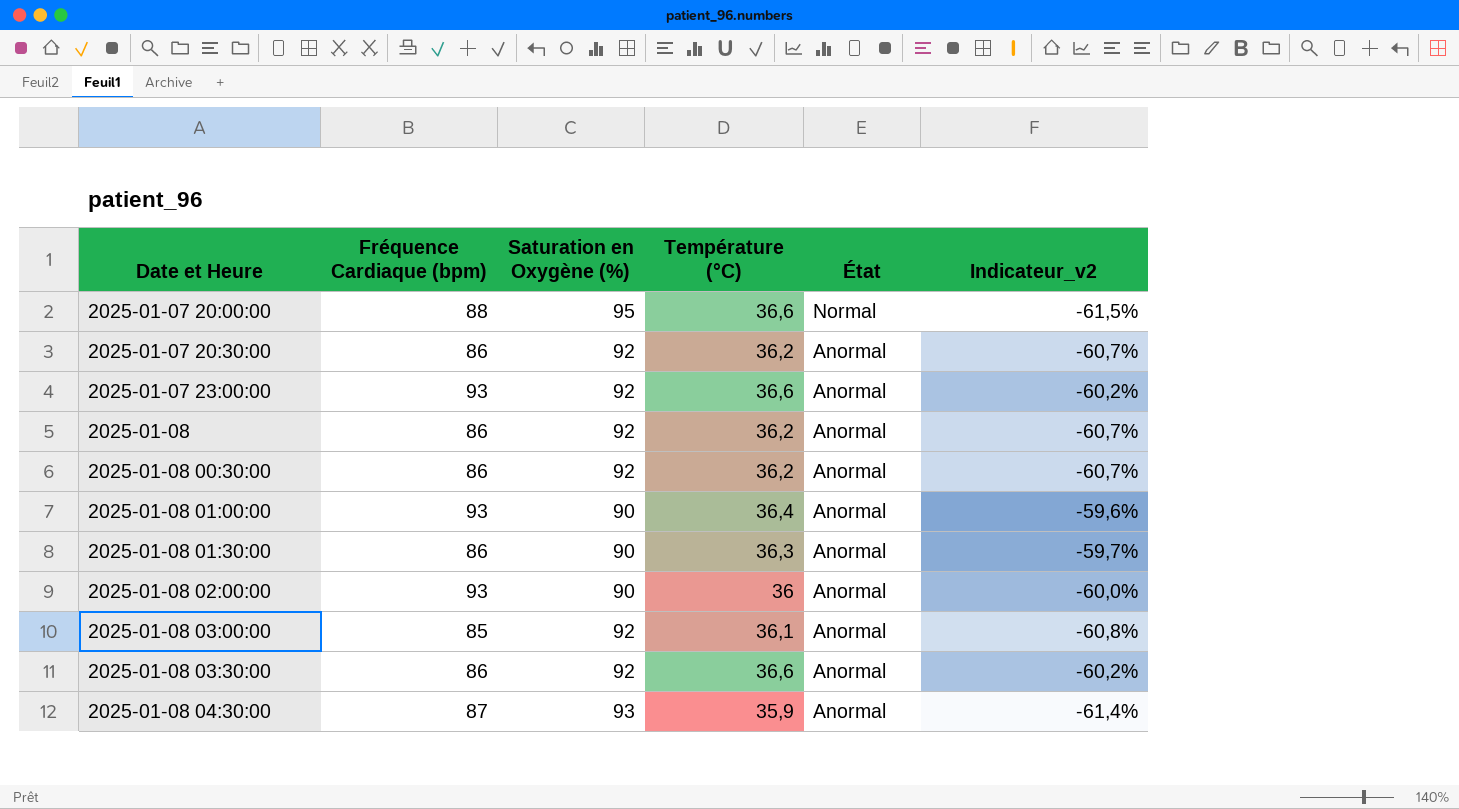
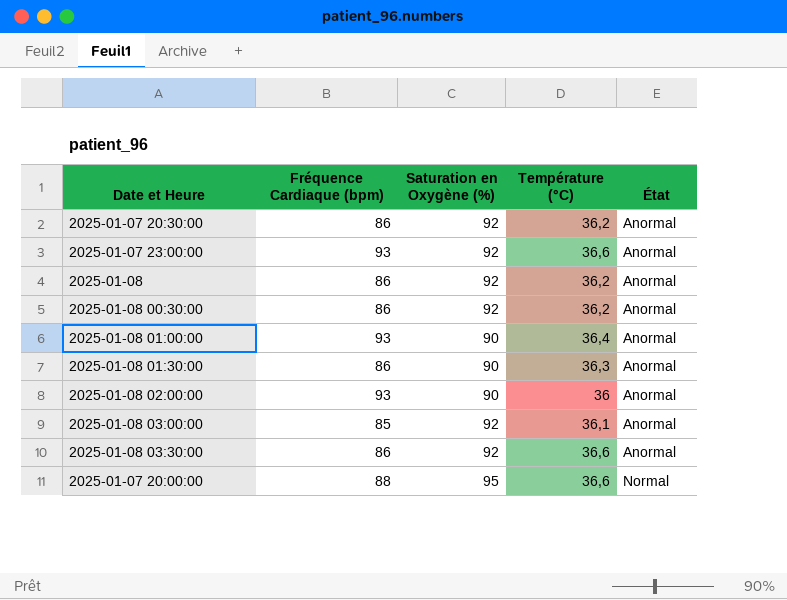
row order: Date et Heure ascending -> État ascending
column Indicateur_v2 | formula: ([Température (°C)] - [Saturation en Oxygène (%)]) / [Saturation en Oxygène (%)] -> none
row 2025-01-08 04:30:00: 87 | 93 | 35,9 | Anormal | -61,4% -> none

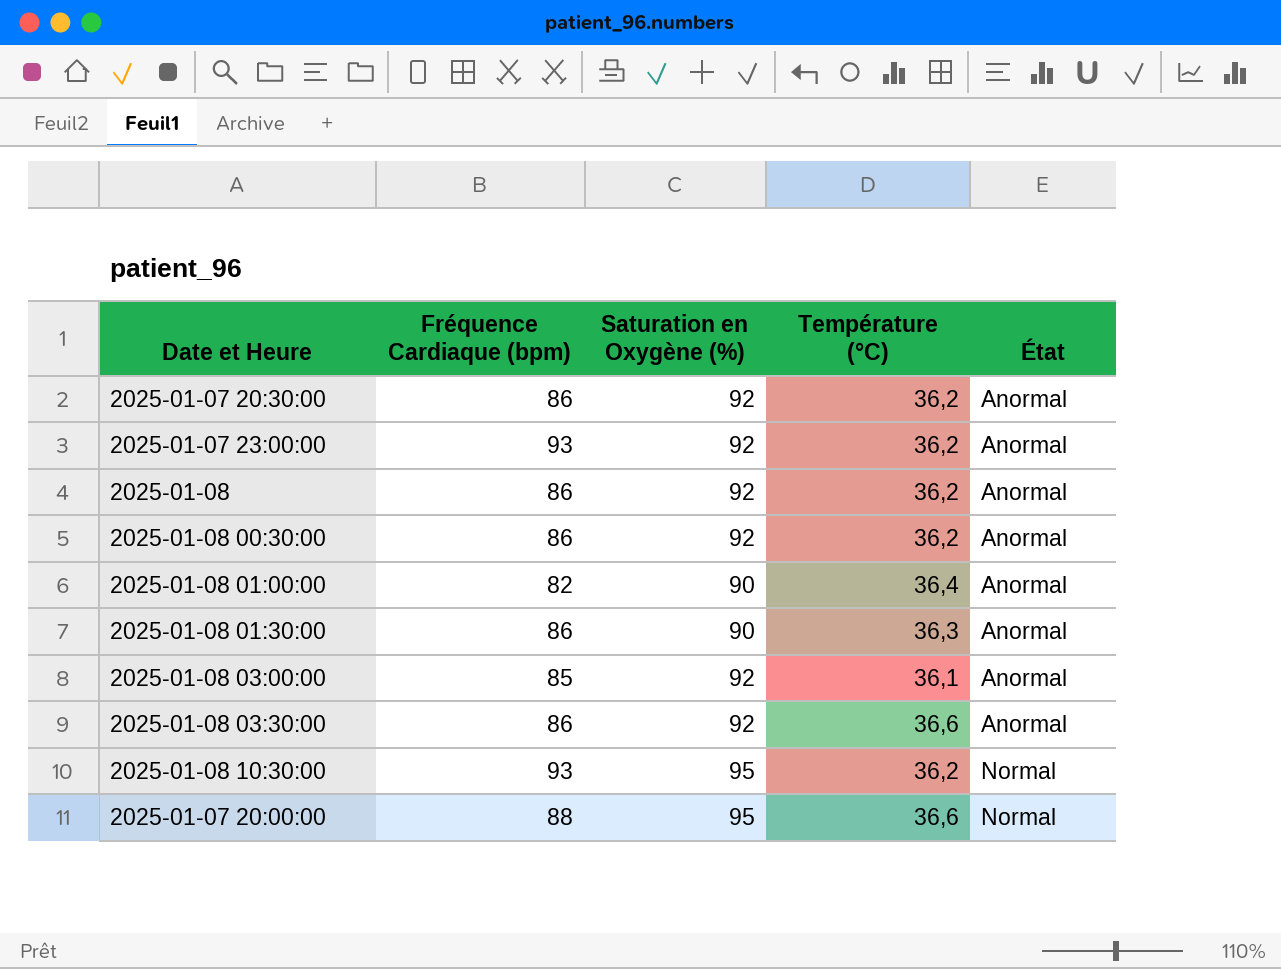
row 2025-01-08 02:00:00: 93 | 90 | 36 | Anormal -> none
2025-01-07 23:00:00 | Température (°C): 36,6 -> 36,2
2025-01-08 01:00:00 | Fréquence Cardiaque (bpm): 93 -> 82
row 2025-01-08 10:30:00: none -> 93 | 95 | 36,2 | Normal

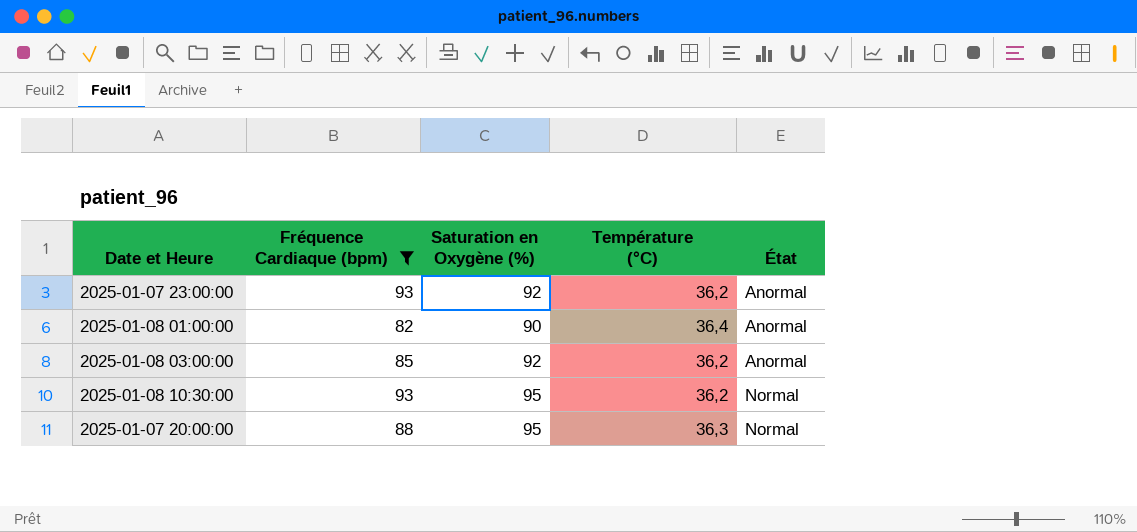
filter: none -> Fréquence Cardiaque (bpm) != 86
2025-01-08 03:00:00 | Température (°C): 36,1 -> 36,2
2025-01-07 20:00:00 | Température (°C): 36,6 -> 36,3

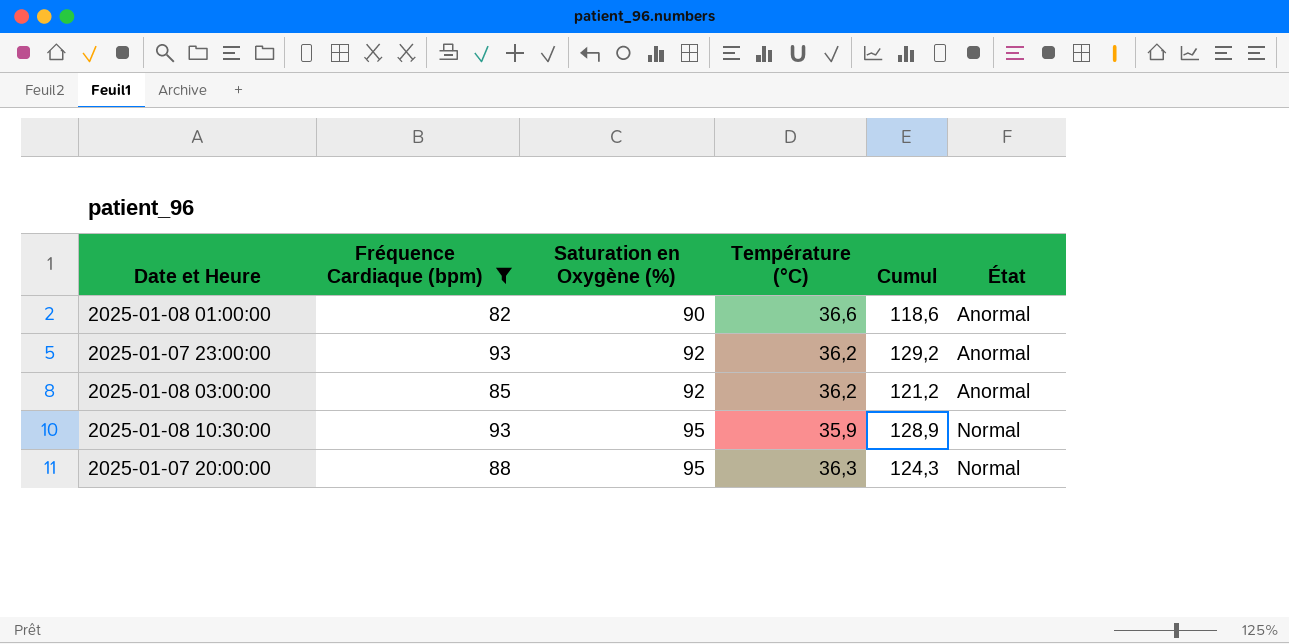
row order: État ascending -> Saturation en Oxygène (%) ascending
column Cumul | formula: none -> [Fréquence Cardiaque (bpm)] + [Température (°C)]
2025-01-08 01:00:00 | Température (°C): 36,4 -> 36,6
2025-01-08 10:30:00 | Température (°C): 36,2 -> 35,9

